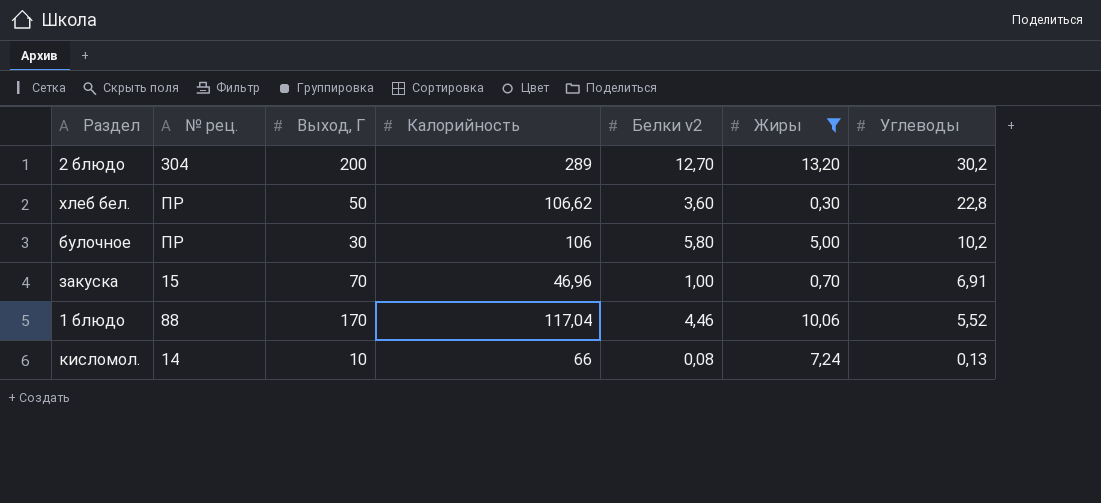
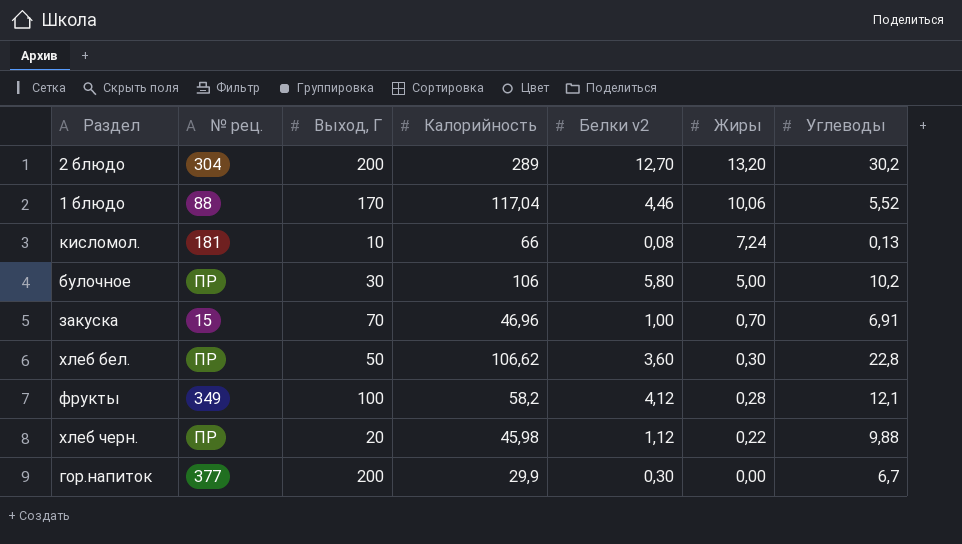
filter: Жиры >= 0,30 -> none
row order: Углеводы descending -> Жиры descending
кисломол. | № рец.: 14 -> 181

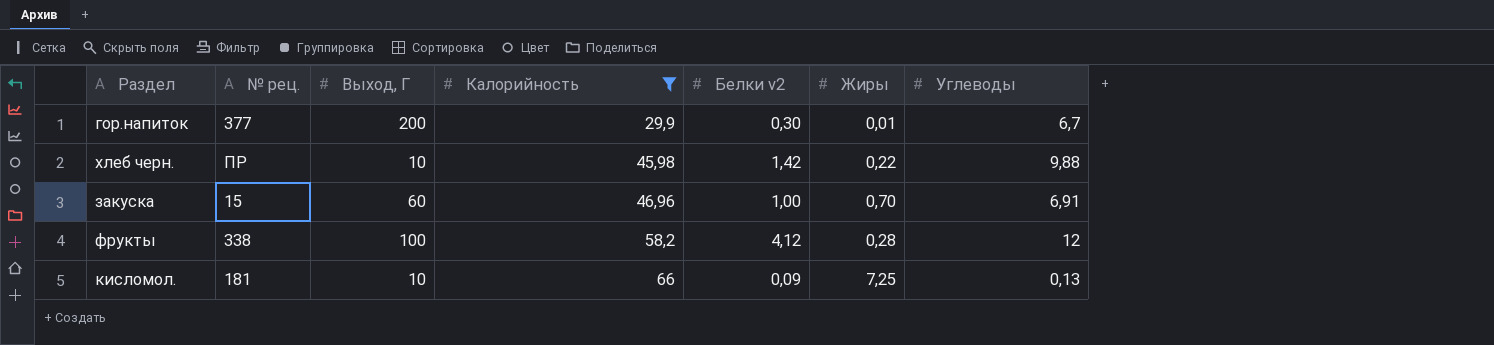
filter: none -> Калорийность <= 66
row order: Жиры descending -> Калорийность ascending
гор.напиток | Жиры: 0,00 -> 0,01
хлеб черн. | Выход, Г: 20 -> 10
хлеб черн. | Белки v2: 1,12 -> 1,42
закуска | Выход, Г: 70 -> 60
фрукты | № рец.: 349 -> 338
фрукты | Углеводы: 12,1 -> 12
кисломол. | Белки v2: 0,08 -> 0,09
кисломол. | Жиры: 7,24 -> 7,25

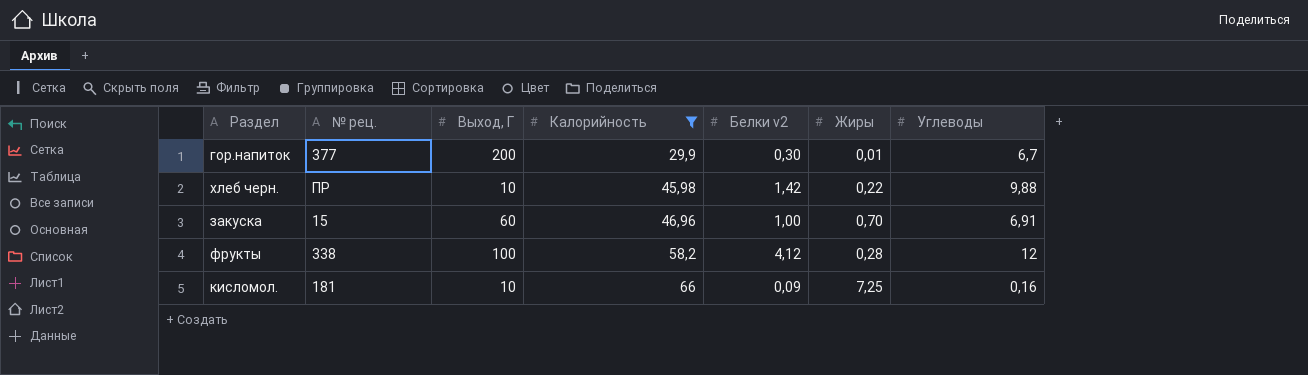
кисломол. | Углеводы: 0,13 -> 0,16

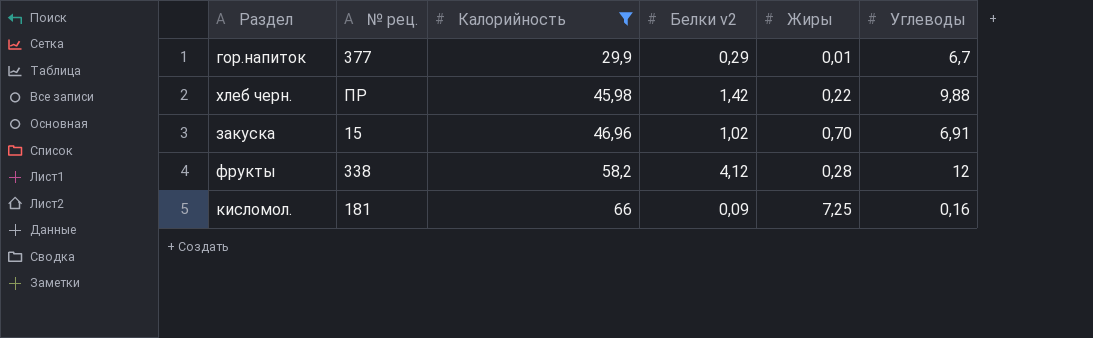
column Выход, Г | position: 3 -> none
гор.напиток | Белки v2: 0,30 -> 0,29
закуска | Белки v2: 1,00 -> 1,02

